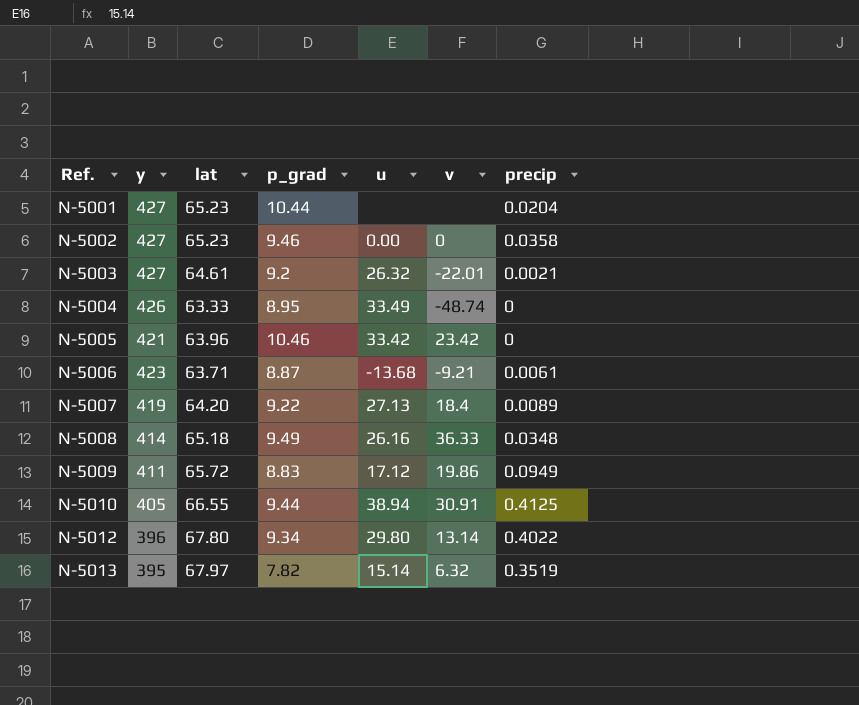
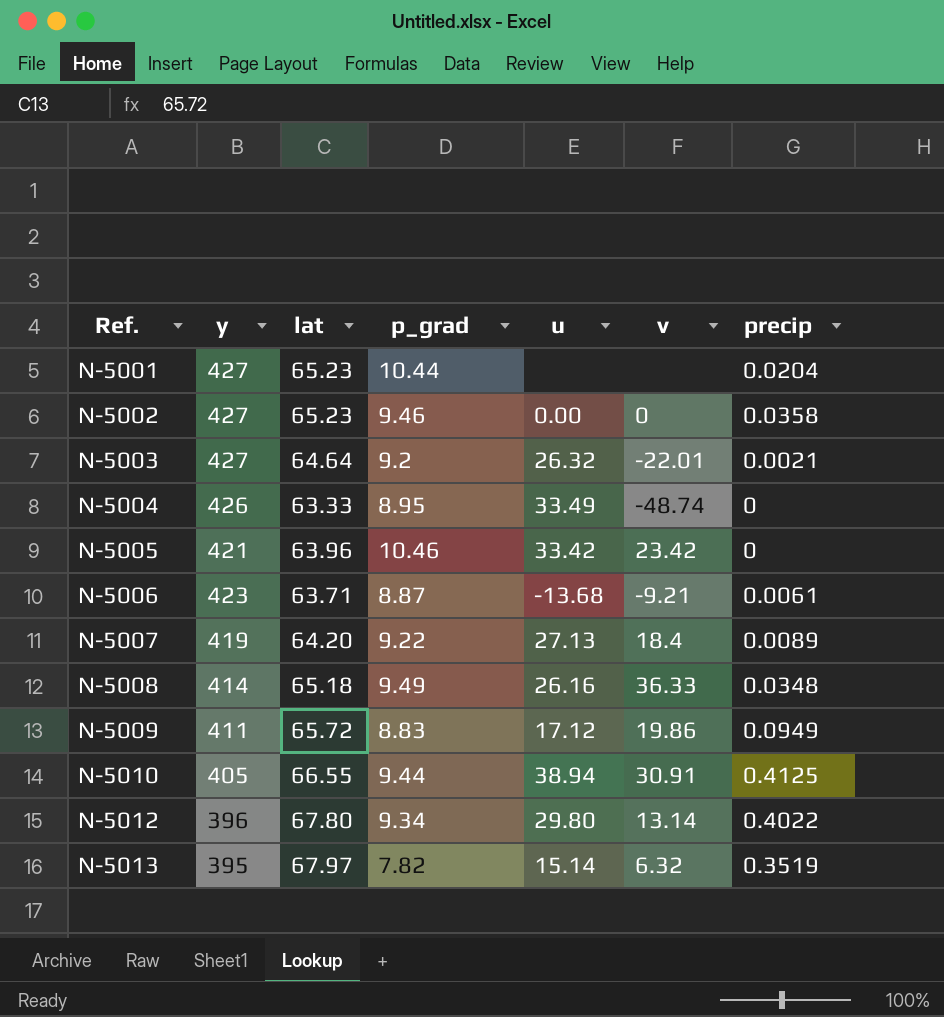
N-5003 | lat: 64.61 -> 64.64

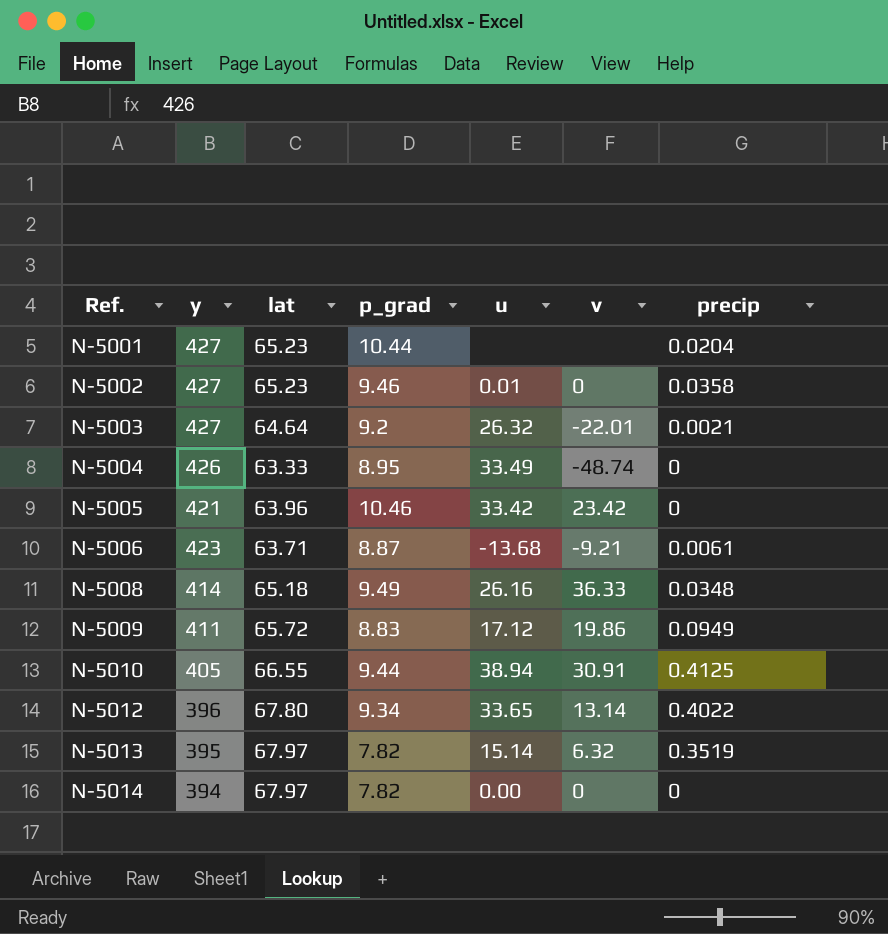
row N-5007: 419 | 64.20 | 9.22 | 27.13 | 18.4 | 0.0089 -> none
N-5002 | u: 0.00 -> 0.01
N-5012 | u: 29.80 -> 33.65
row N-5014: none -> 394 | 67.97 | 7.82 | 0.00 | 0 | 0

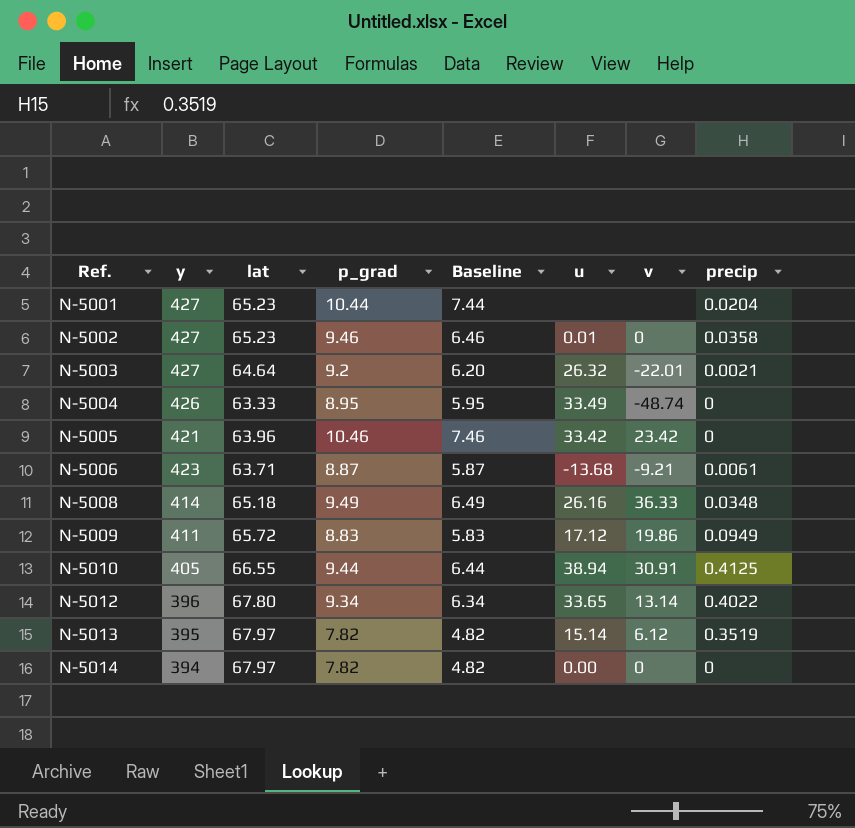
column Baseline | formula: none -> [p_grad] - 3
N-5013 | v: 6.32 -> 6.12

